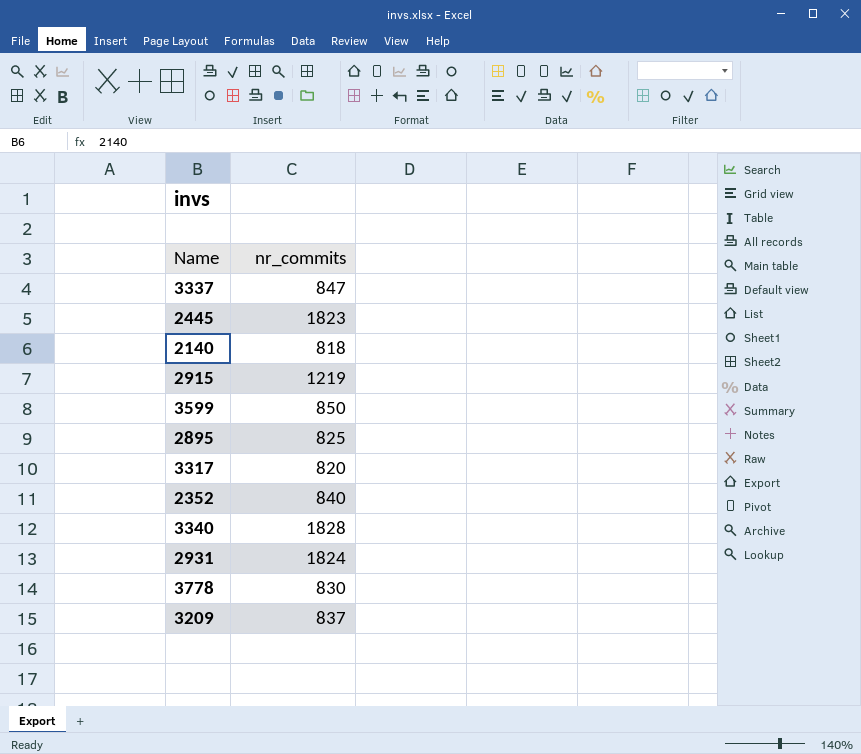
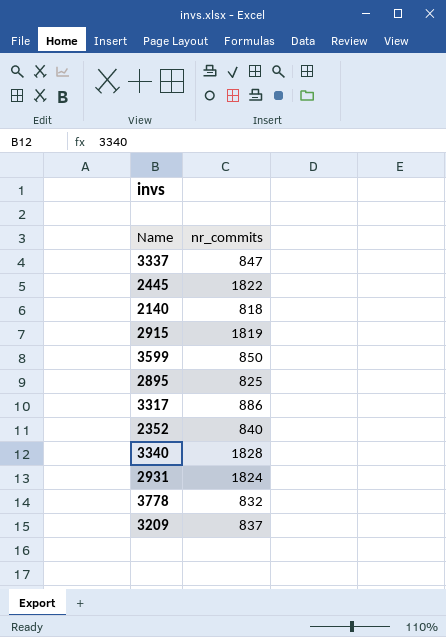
2445 | nr_commits: 1823 -> 1822
2915 | nr_commits: 1219 -> 1819
3317 | nr_commits: 820 -> 886
3778 | nr_commits: 830 -> 832

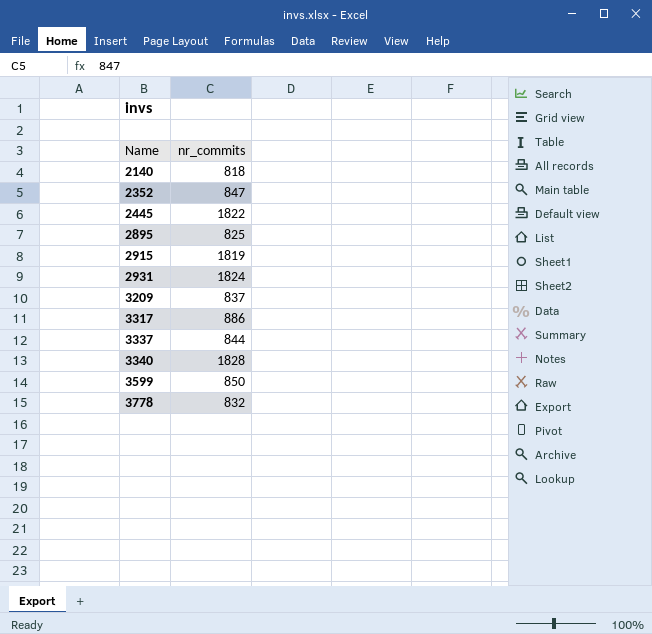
row order: none -> Name ascending
2352 | nr_commits: 840 -> 847
3337 | nr_commits: 847 -> 844

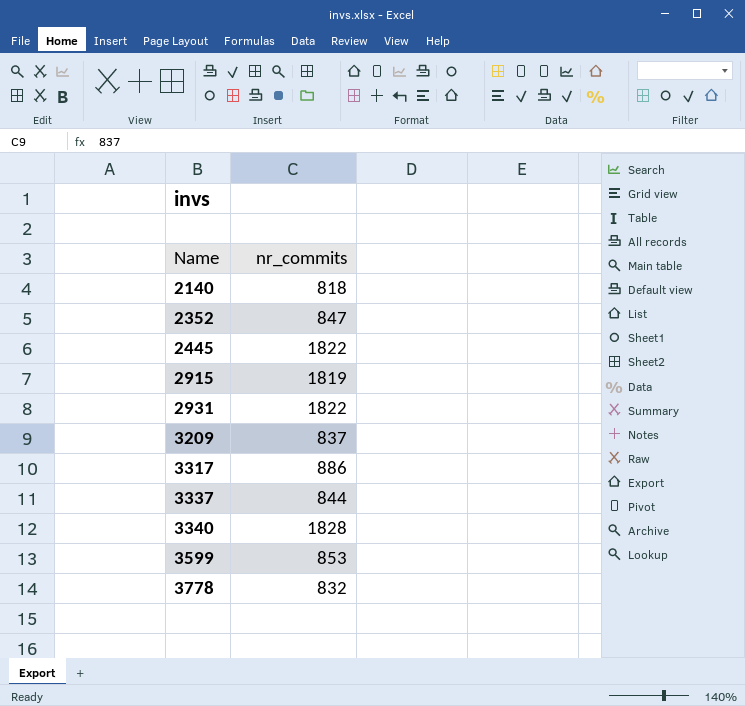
row 2895: 825 -> none
2931 | nr_commits: 1824 -> 1822
3599 | nr_commits: 850 -> 853

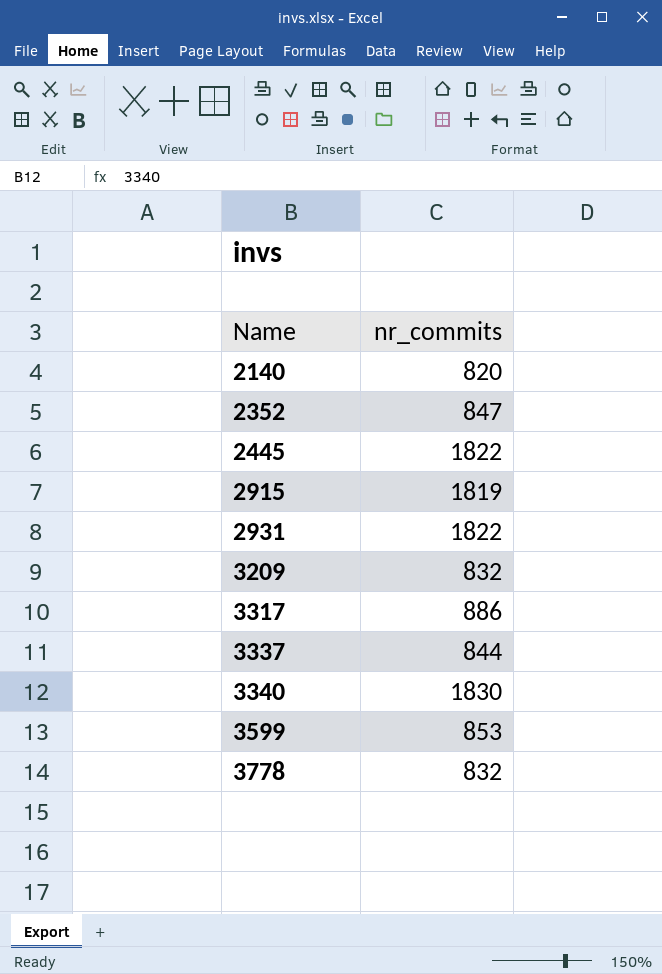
2140 | nr_commits: 818 -> 820
3209 | nr_commits: 837 -> 832
3340 | nr_commits: 1828 -> 1830

